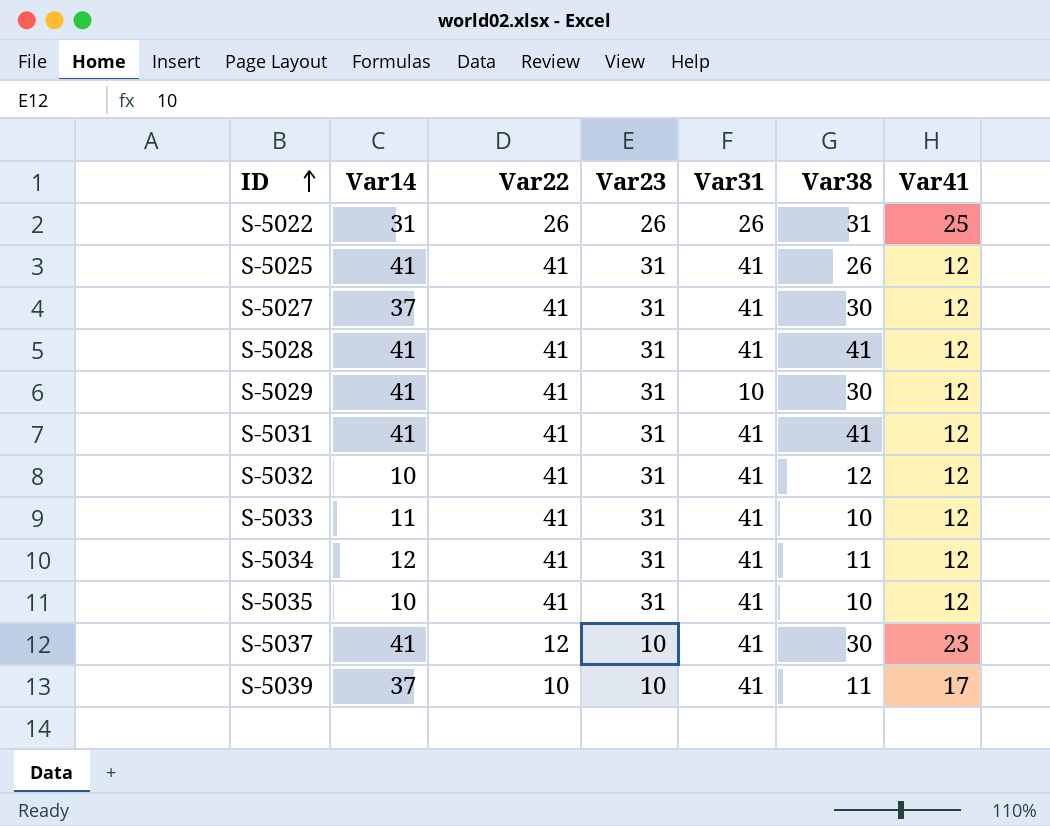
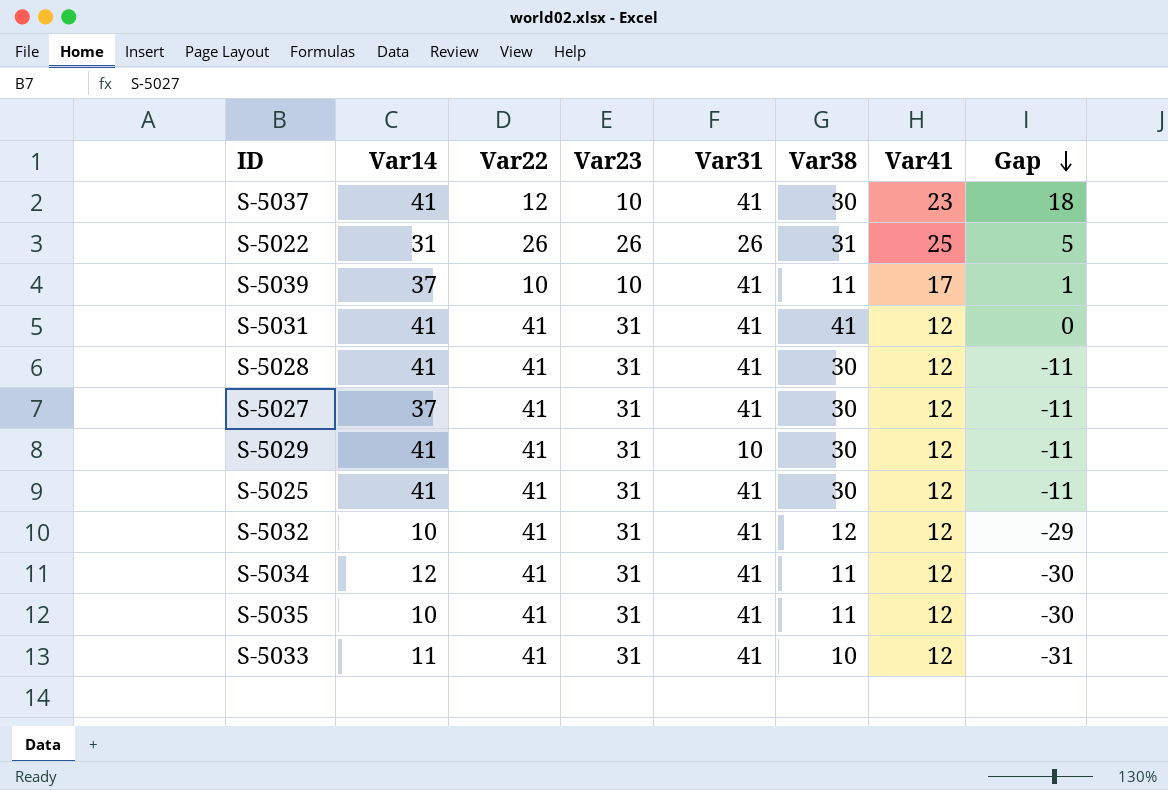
row order: ID ascending -> Gap descending
column Gap | formula: none -> [Var38] - [Var22]
S-5028 | Var38: 41 -> 30
S-5025 | Var38: 26 -> 30
S-5035 | Var38: 10 -> 11

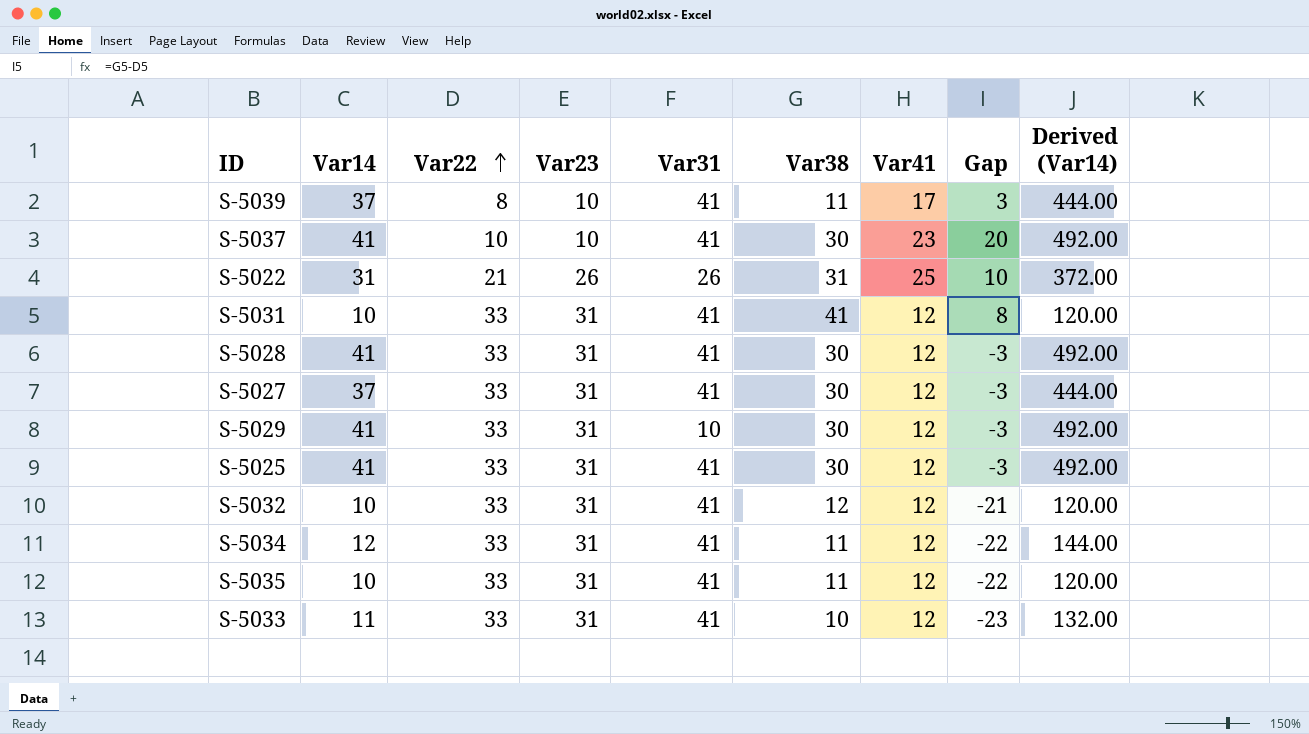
row order: Gap descending -> Var22 ascending
column Derived (Var14) | formula: none -> [Var14] * 12
S-5039 | Var22: 10 -> 8
S-5039 | Gap: 1 -> 3
S-5037 | Var22: 12 -> 10
S-5037 | Gap: 18 -> 20
S-5022 | Var22: 26 -> 21
S-5022 | Gap: 5 -> 10
S-5031 | Var14: 41 -> 10
S-5031 | Var22: 41 -> 33
S-5031 | Gap: 0 -> 8
S-5028 | Var22: 41 -> 33
S-5028 | Gap: -11 -> -3
S-5027 | Var22: 41 -> 33
S-5027 | Gap: -11 -> -3
S-5029 | Var22: 41 -> 33
S-5029 | Gap: -11 -> -3
S-5025 | Var22: 41 -> 33
S-5025 | Gap: -11 -> -3
S-5032 | Var22: 41 -> 33
S-5032 | Gap: -29 -> -21
S-5034 | Var22: 41 -> 33
S-5034 | Gap: -30 -> -22
S-5035 | Var22: 41 -> 33
S-5035 | Gap: -30 -> -22
S-5033 | Var22: 41 -> 33
S-5033 | Gap: -31 -> -23

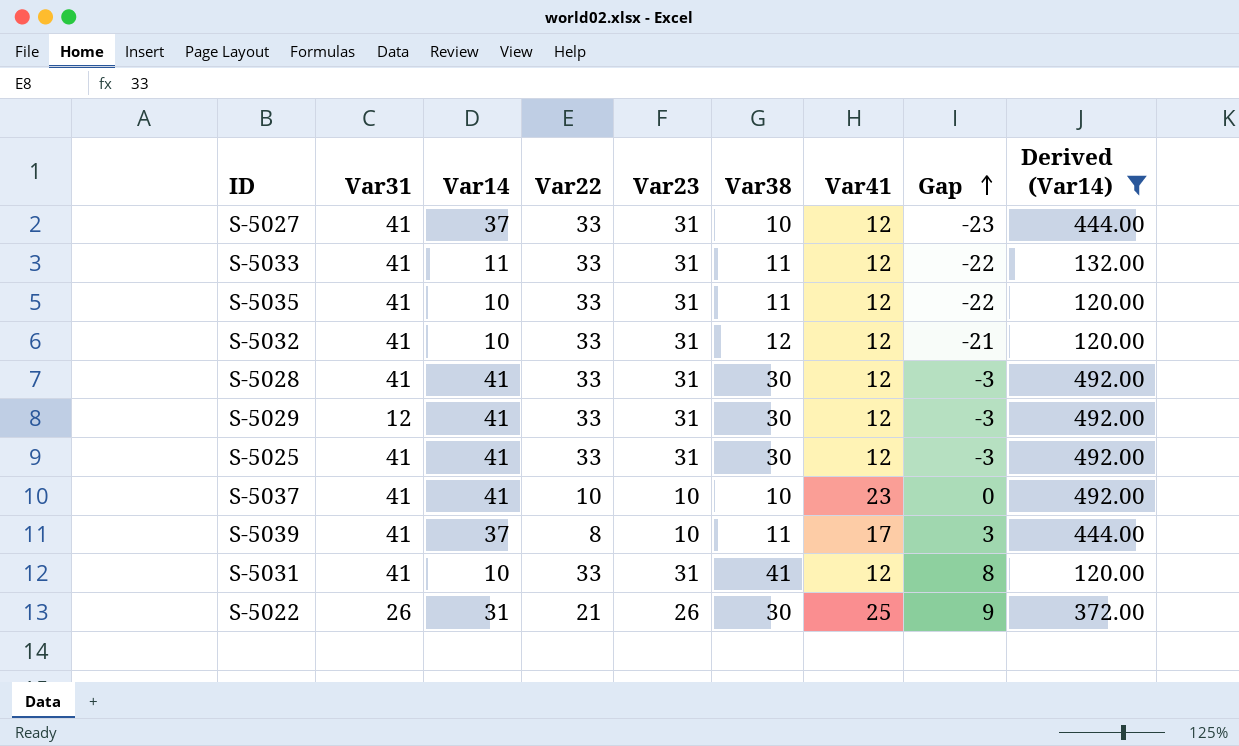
filter: none -> Derived (Var14) != 144.00
row order: Var22 ascending -> Gap ascending
column Var31 | position: 5 -> 2
S-5027 | Var38: 30 -> 10
S-5027 | Gap: -3 -> -23
S-5033 | Var38: 10 -> 11
S-5033 | Gap: -23 -> -22
S-5029 | Var31: 10 -> 12
S-5037 | Var38: 30 -> 10
S-5037 | Gap: 20 -> 0
S-5022 | Var38: 31 -> 30
S-5022 | Gap: 10 -> 9

